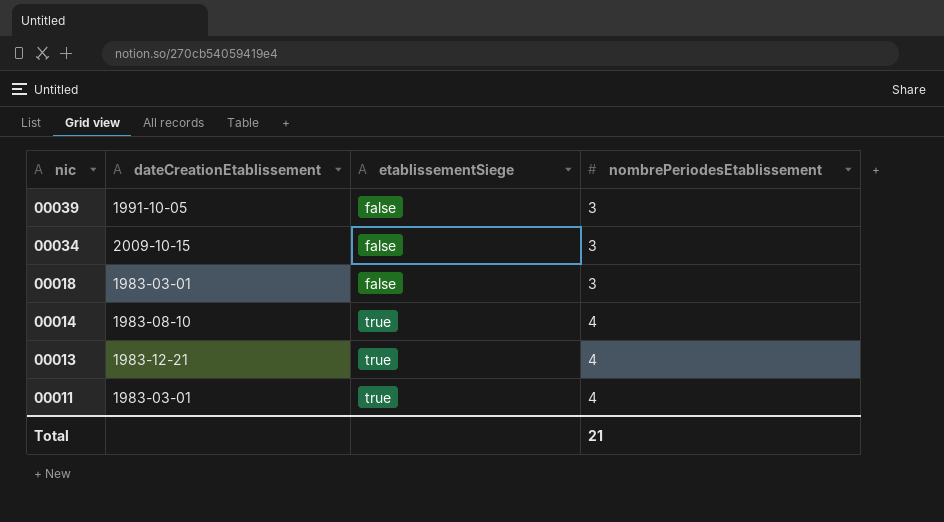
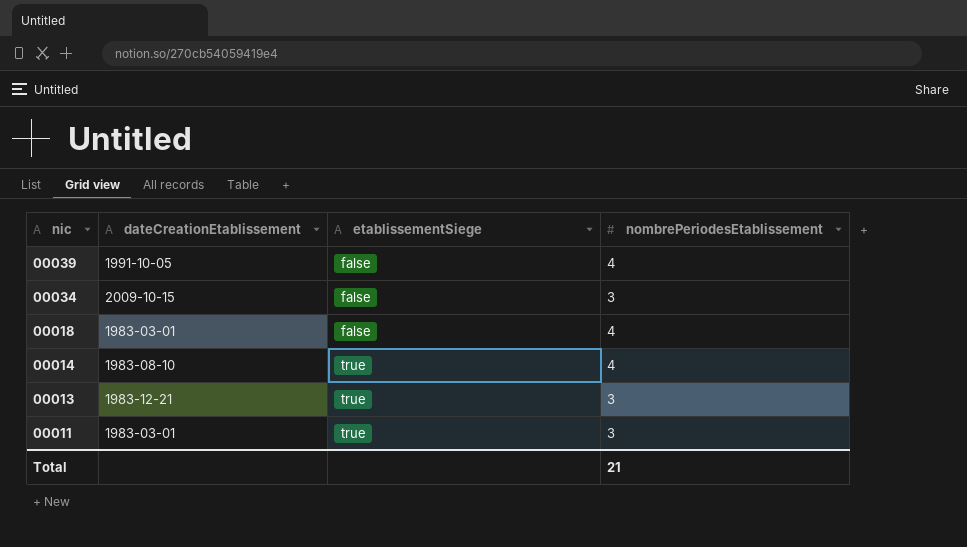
00039 | nombrePeriodesEtablissement: 3 -> 4
00018 | nombrePeriodesEtablissement: 3 -> 4
00013 | nombrePeriodesEtablissement: 4 -> 3
00011 | nombrePeriodesEtablissement: 4 -> 3

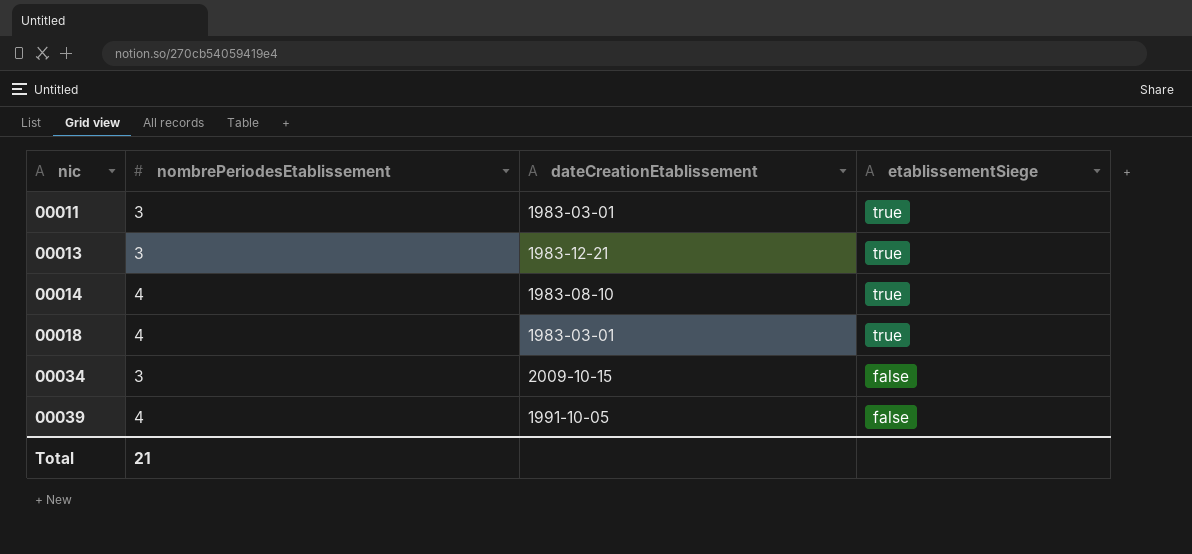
row order: nic descending -> nic ascending
column nombrePeriodesEtablissement | position: 4 -> 2
00018 | etablissementSiege: false -> true

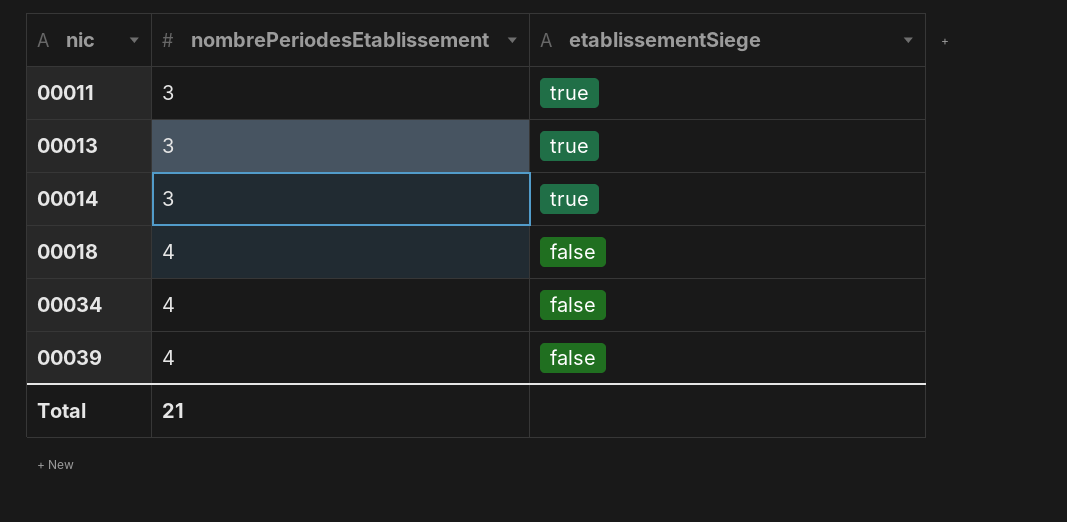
column dateCreationEtablissement | position: 3 -> none
00014 | nombrePeriodesEtablissement: 4 -> 3
00018 | etablissementSiege: true -> false
00034 | nombrePeriodesEtablissement: 3 -> 4

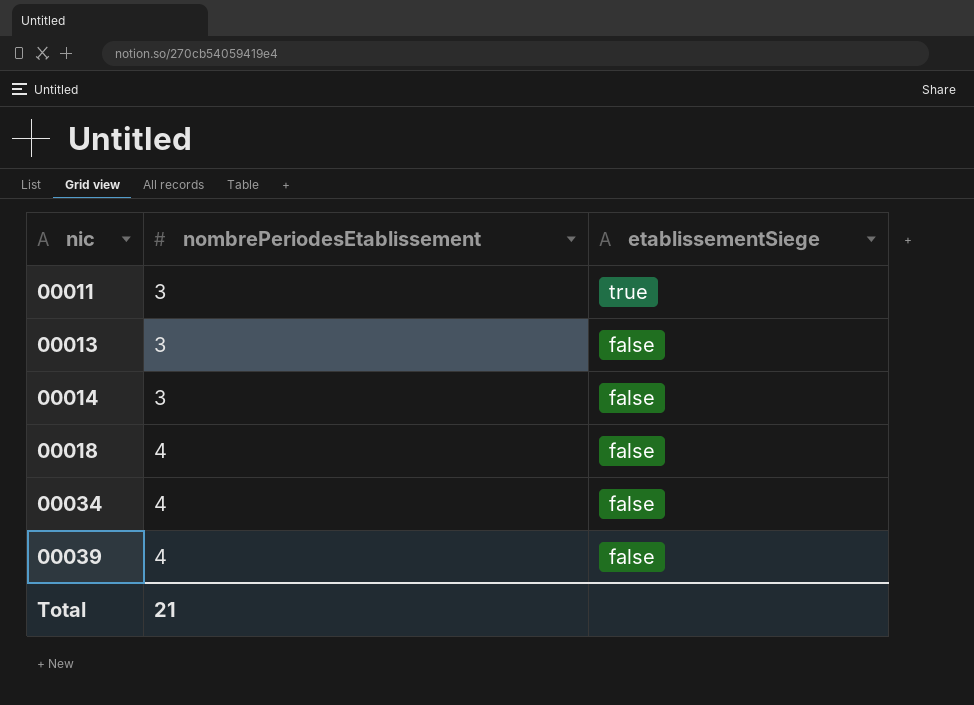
00013 | etablissementSiege: true -> false
00014 | etablissementSiege: true -> false

